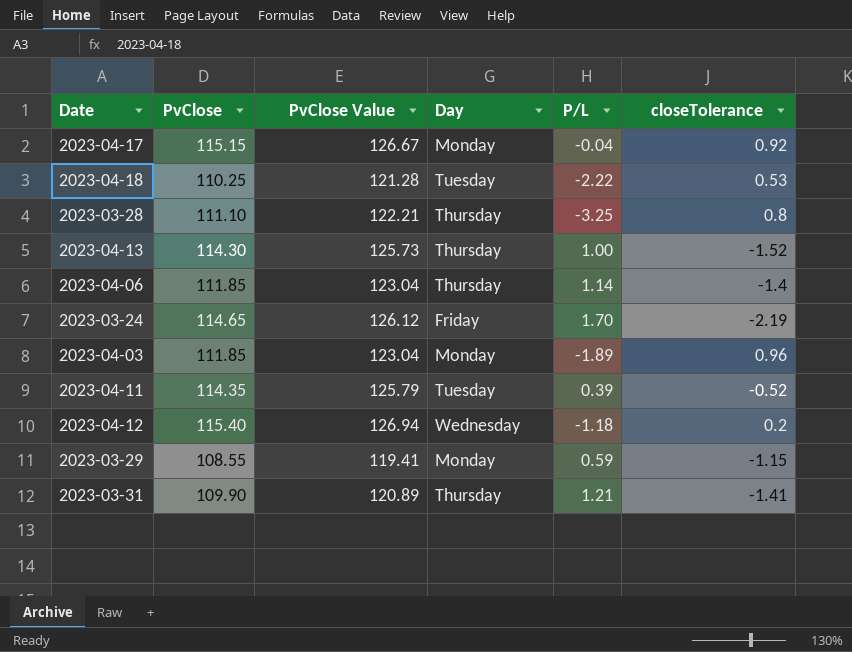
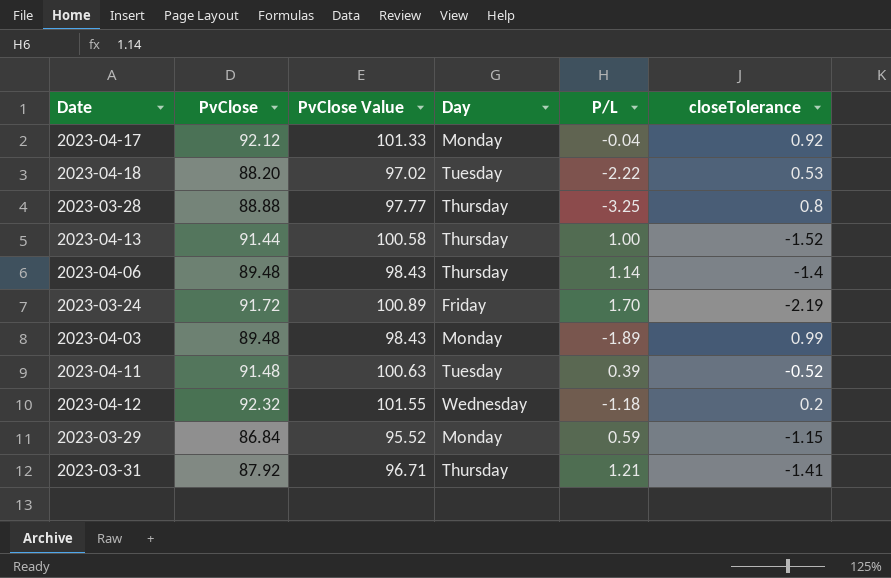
2023-04-17 | PvClose: 115.15 -> 92.12
2023-04-17 | PvClose Value: 126.67 -> 101.33
2023-04-18 | PvClose: 110.25 -> 88.20
2023-04-18 | PvClose Value: 121.28 -> 97.02
2023-03-28 | PvClose: 111.10 -> 88.88
2023-03-28 | PvClose Value: 122.21 -> 97.77
2023-04-13 | PvClose: 114.30 -> 91.44
2023-04-13 | PvClose Value: 125.73 -> 100.58
2023-04-06 | PvClose: 111.85 -> 89.48
2023-04-06 | PvClose Value: 123.04 -> 98.43
2023-03-24 | PvClose: 114.65 -> 91.72
2023-03-24 | PvClose Value: 126.12 -> 100.89
2023-04-03 | PvClose: 111.85 -> 89.48
2023-04-03 | PvClose Value: 123.04 -> 98.43
2023-04-03 | closeTolerance: 0.96 -> 0.99
2023-04-11 | PvClose: 114.35 -> 91.48
2023-04-11 | PvClose Value: 125.79 -> 100.63
2023-04-12 | PvClose: 115.40 -> 92.32
2023-04-12 | PvClose Value: 126.94 -> 101.55
2023-03-29 | PvClose: 108.55 -> 86.84
2023-03-29 | PvClose Value: 119.41 -> 95.52
2023-03-31 | PvClose: 109.90 -> 87.92
2023-03-31 | PvClose Value: 120.89 -> 96.71

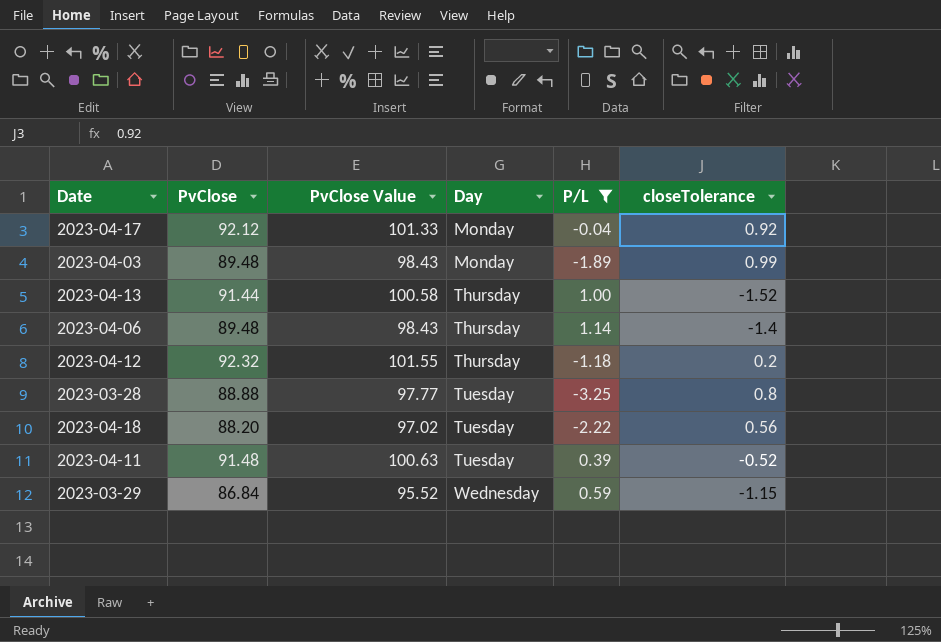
filter: none -> P/L <= 1.14
row order: none -> Day ascending
2023-04-12 | Day: Wednesday -> Thursday
2023-03-28 | Day: Thursday -> Tuesday
2023-04-18 | closeTolerance: 0.53 -> 0.56
2023-03-29 | Day: Monday -> Wednesday

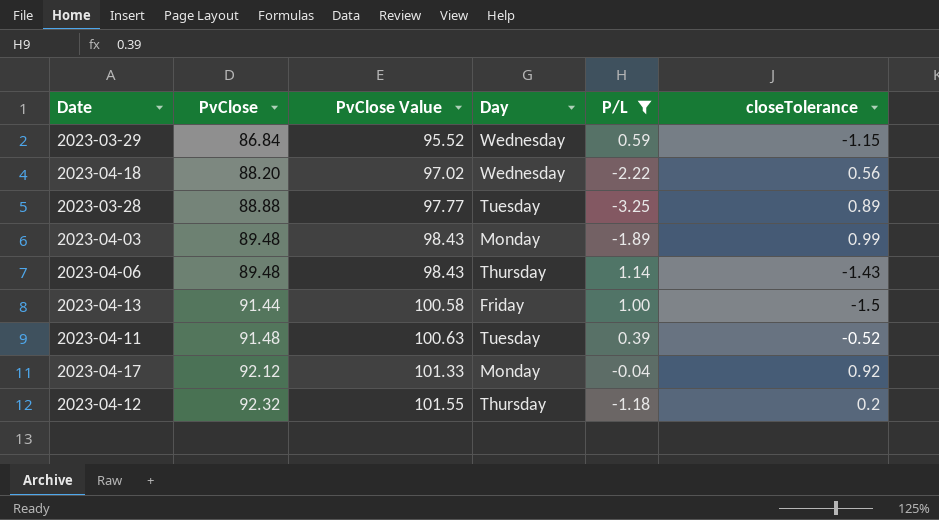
row order: Day ascending -> PvClose ascending
2023-04-18 | Day: Tuesday -> Wednesday
2023-03-28 | closeTolerance: 0.8 -> 0.89
2023-04-06 | closeTolerance: -1.4 -> -1.43
2023-04-13 | Day: Thursday -> Friday
2023-04-13 | closeTolerance: -1.52 -> -1.5

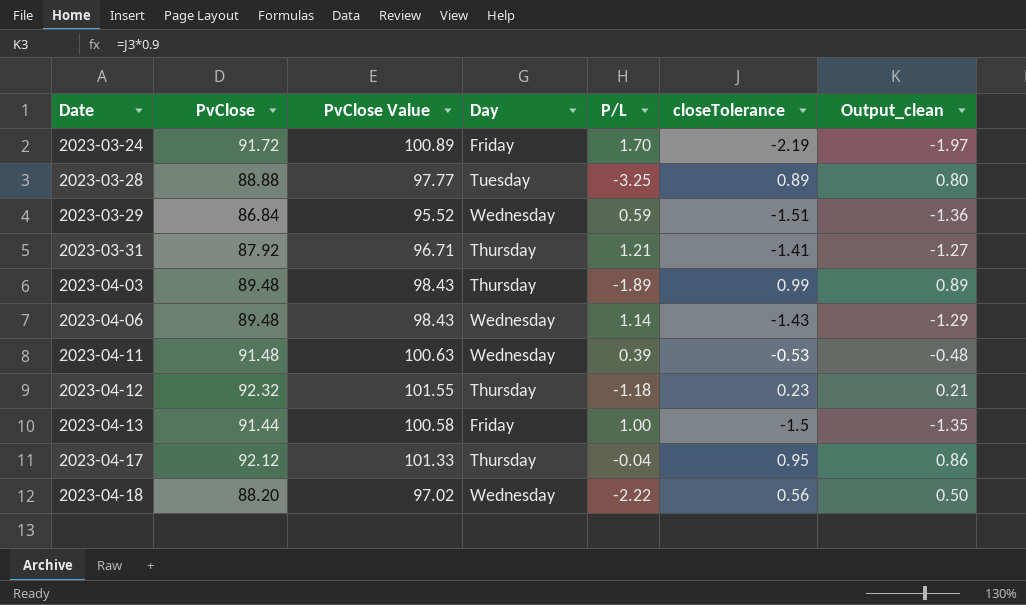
filter: P/L <= 1.14 -> none
row order: PvClose ascending -> Date ascending
column Output_clean | formula: none -> [closeTolerance] * 0.9
2023-03-29 | closeTolerance: -1.15 -> -1.51
2023-04-03 | Day: Monday -> Thursday
2023-04-06 | Day: Thursday -> Wednesday
2023-04-11 | Day: Tuesday -> Wednesday
2023-04-11 | closeTolerance: -0.52 -> -0.53
2023-04-12 | closeTolerance: 0.2 -> 0.23
2023-04-17 | Day: Monday -> Thursday
2023-04-17 | closeTolerance: 0.92 -> 0.95

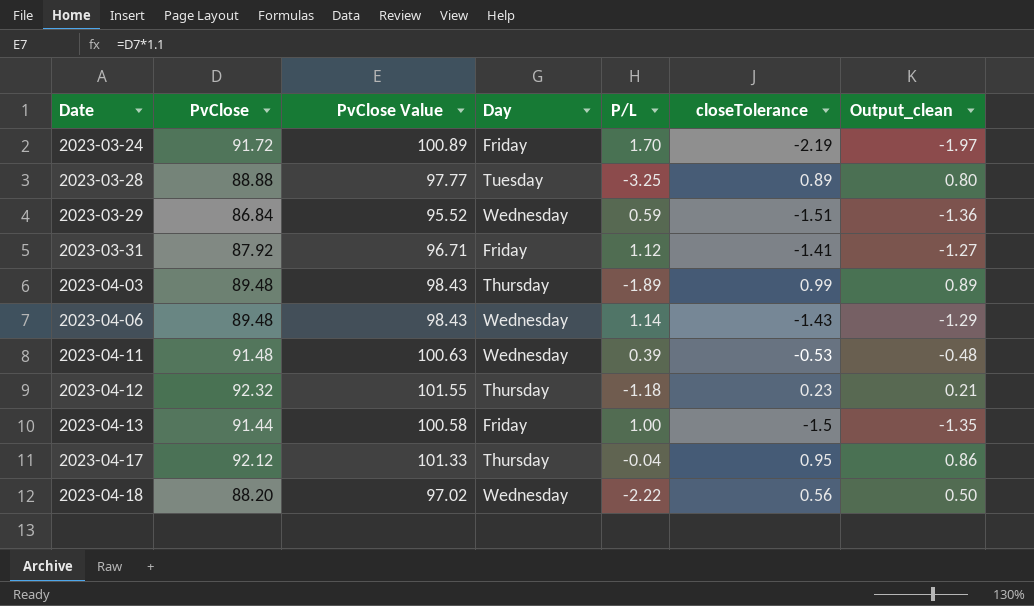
2023-03-31 | Day: Thursday -> Friday
2023-03-31 | P/L: 1.21 -> 1.12

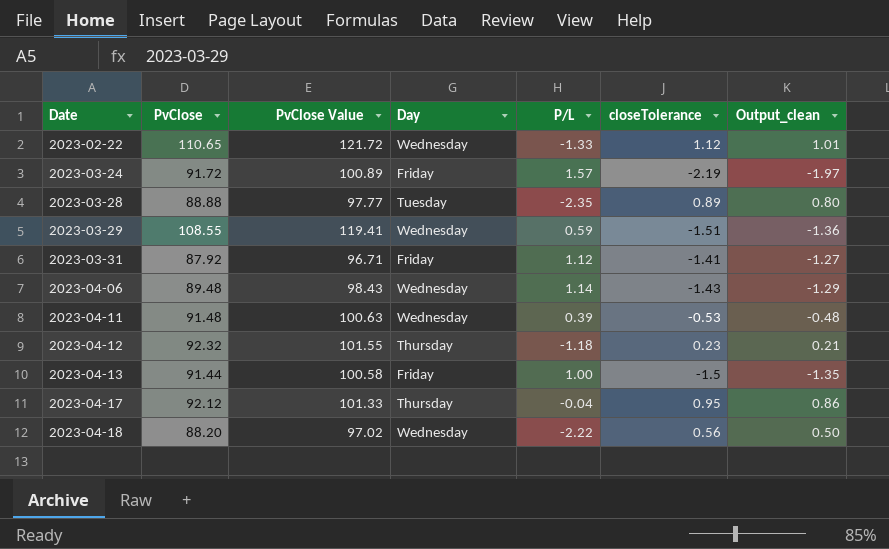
row 2023-04-03: 89.48 | 98.43 | Thursday | -1.89 | 0.99 | 0.89 -> none
row 2023-02-22: none -> 110.65 | 121.72 | Wednesday | -1.33 | 1.12 | 1.01
2023-03-24 | P/L: 1.70 -> 1.57
2023-03-28 | P/L: -3.25 -> -2.35
2023-03-29 | PvClose: 86.84 -> 108.55
2023-03-29 | PvClose Value: 95.52 -> 119.41

